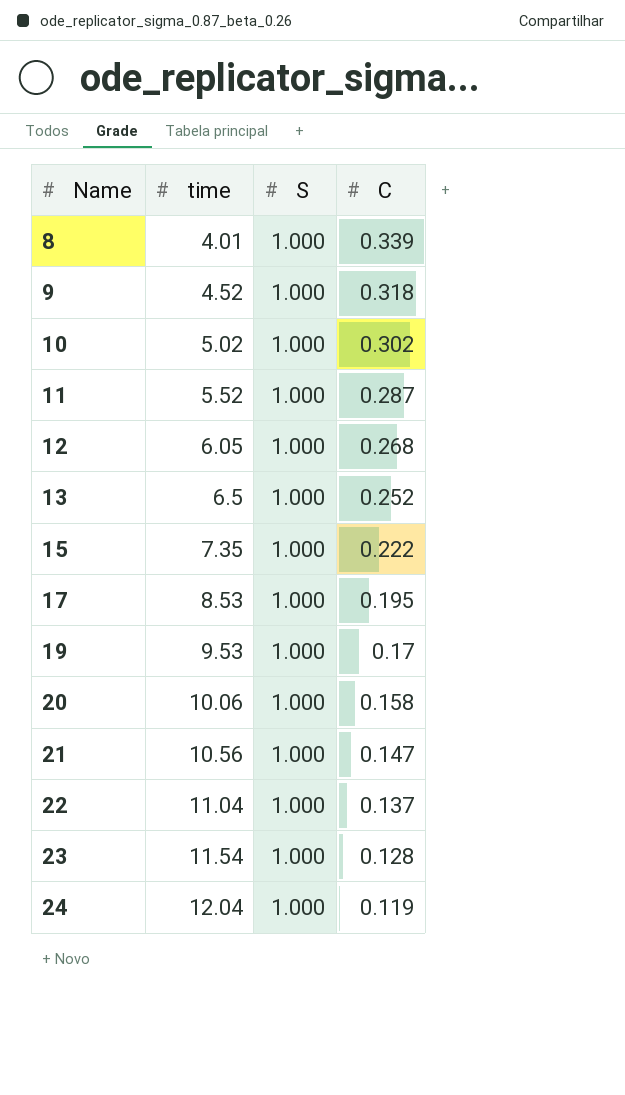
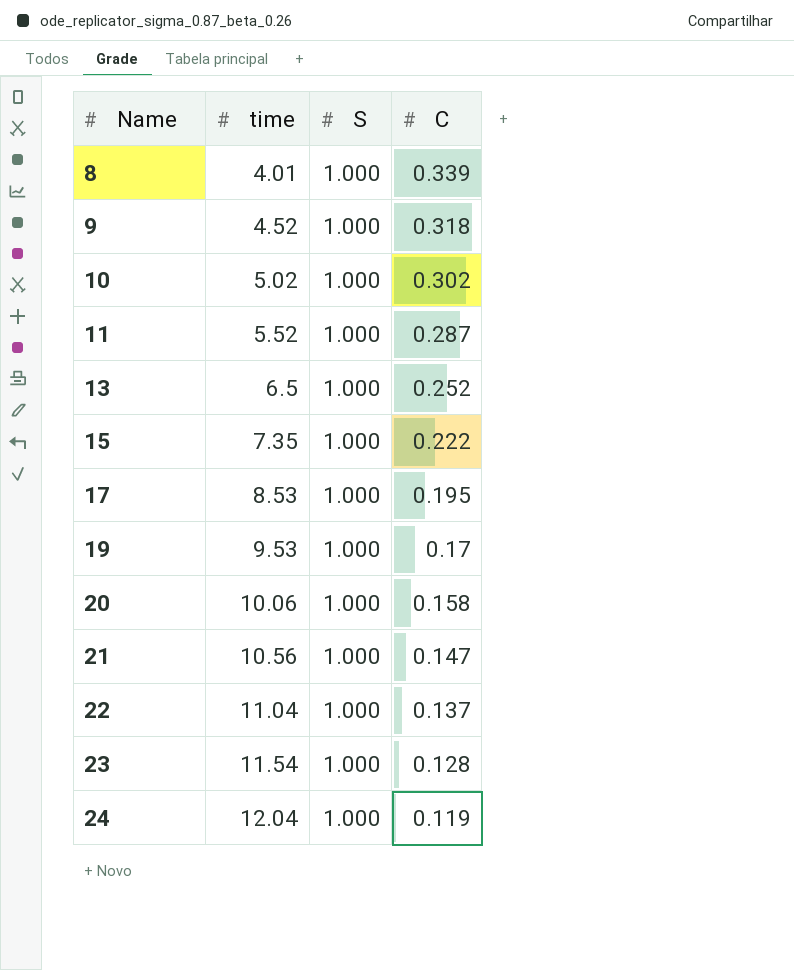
row 12: 6.05 | 1.000 | 0.268 -> none

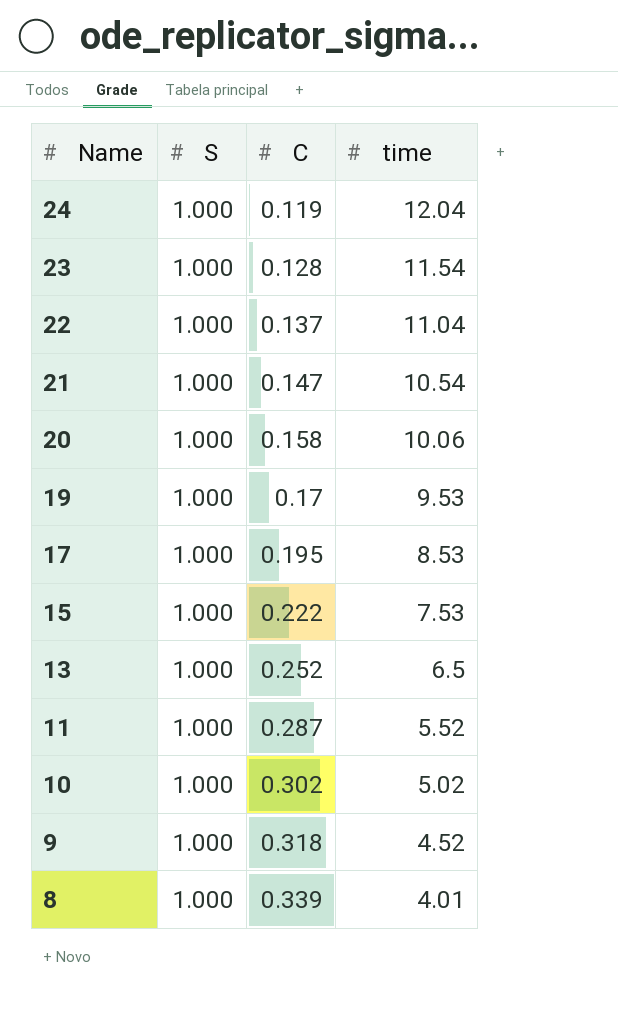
row order: Name ascending -> Name descending
column time | position: 2 -> 4
21 | time: 10.56 -> 10.54
15 | time: 7.35 -> 7.53

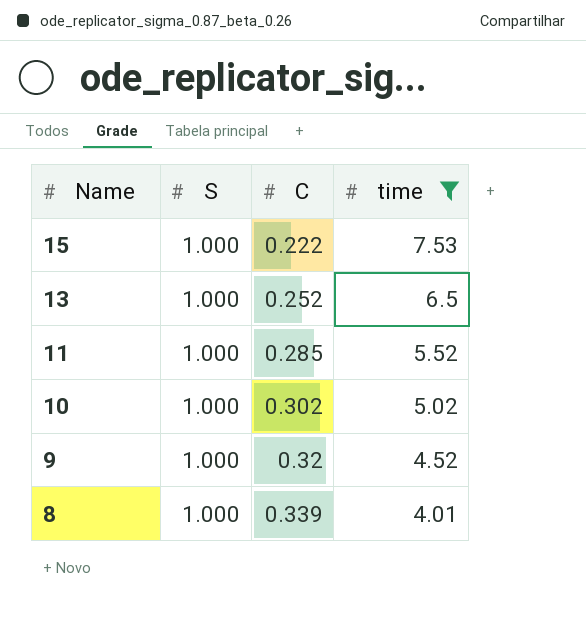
filter: none -> time <= 7.53
11 | C: 0.287 -> 0.285
9 | C: 0.318 -> 0.32

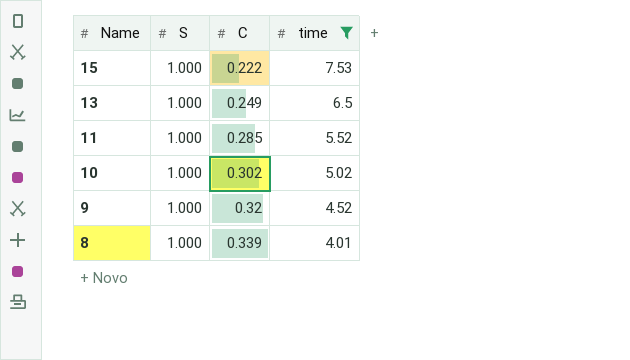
13 | C: 0.252 -> 0.249

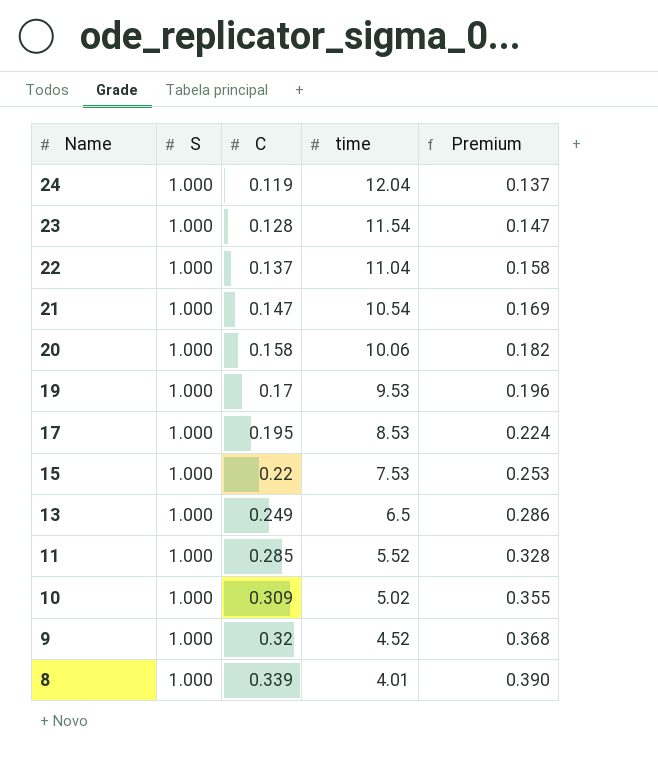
filter: time <= 7.53 -> none
column Premium | formula: none -> [C] * 1.15
15 | C: 0.222 -> 0.22
10 | C: 0.302 -> 0.309

